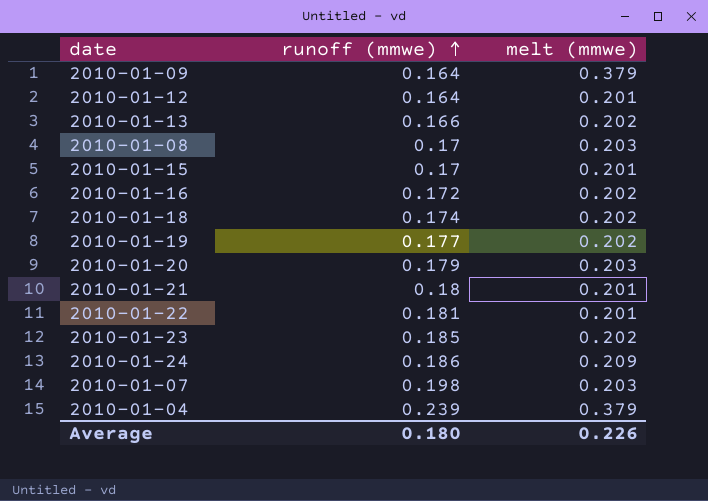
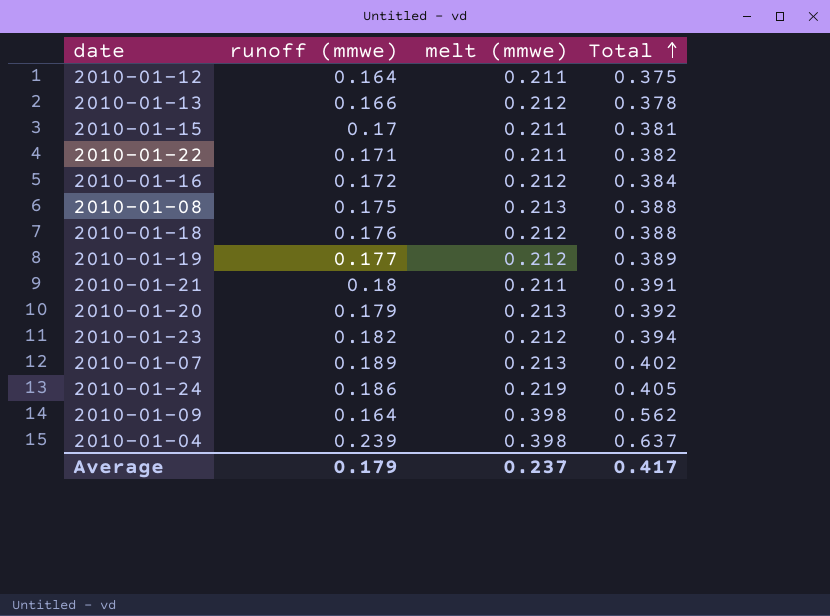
row order: runoff (mmwe) ascending -> Total ascending
column Total | formula: none -> [runoff (mmwe)] + [melt (mmwe)]
2010-01-12 | melt (mmwe): 0.201 -> 0.211
2010-01-13 | melt (mmwe): 0.202 -> 0.212
2010-01-15 | melt (mmwe): 0.201 -> 0.211
2010-01-22 | runoff (mmwe): 0.181 -> 0.171
2010-01-22 | melt (mmwe): 0.201 -> 0.211
2010-01-16 | melt (mmwe): 0.202 -> 0.212
2010-01-08 | runoff (mmwe): 0.17 -> 0.175
2010-01-08 | melt (mmwe): 0.203 -> 0.213
2010-01-18 | runoff (mmwe): 0.174 -> 0.176
2010-01-18 | melt (mmwe): 0.202 -> 0.212
2010-01-19 | melt (mmwe): 0.202 -> 0.212
2010-01-21 | melt (mmwe): 0.201 -> 0.211
2010-01-20 | melt (mmwe): 0.203 -> 0.213
2010-01-23 | runoff (mmwe): 0.185 -> 0.182
2010-01-23 | melt (mmwe): 0.202 -> 0.212
2010-01-07 | runoff (mmwe): 0.198 -> 0.189
2010-01-07 | melt (mmwe): 0.203 -> 0.213
2010-01-24 | melt (mmwe): 0.209 -> 0.219
2010-01-09 | melt (mmwe): 0.379 -> 0.398
2010-01-04 | melt (mmwe): 0.379 -> 0.398
Average | runoff (mmwe): 0.180 -> 0.179
Average | melt (mmwe): 0.226 -> 0.237

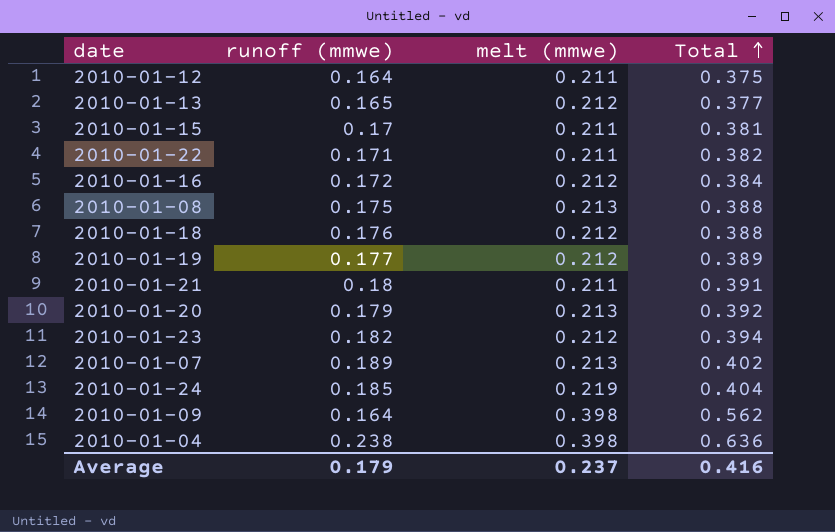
2010-01-13 | runoff (mmwe): 0.166 -> 0.165
2010-01-13 | Total: 0.378 -> 0.377
2010-01-24 | runoff (mmwe): 0.186 -> 0.185
2010-01-24 | Total: 0.405 -> 0.404
2010-01-04 | runoff (mmwe): 0.239 -> 0.238
2010-01-04 | Total: 0.637 -> 0.636
Average | Total: 0.417 -> 0.416

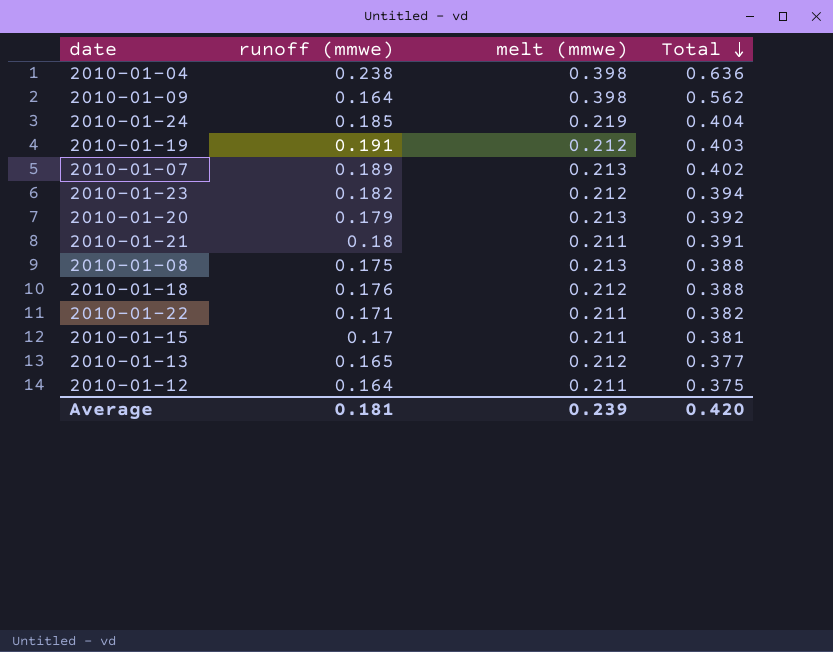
row order: Total ascending -> Total descending
row 2010-01-16: 0.172 | 0.212 | 0.384 -> none
2010-01-19 | runoff (mmwe): 0.177 -> 0.191
2010-01-19 | Total: 0.389 -> 0.403
Average | runoff (mmwe): 0.179 -> 0.181
Average | melt (mmwe): 0.237 -> 0.239
Average | Total: 0.416 -> 0.420

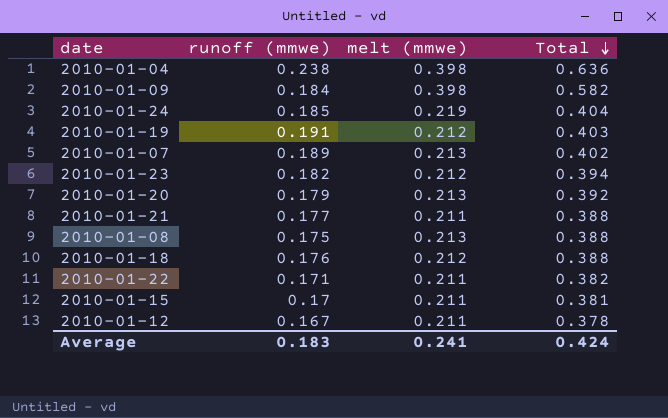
row 2010-01-13: 0.165 | 0.212 | 0.377 -> none
2010-01-09 | runoff (mmwe): 0.164 -> 0.184
2010-01-09 | Total: 0.562 -> 0.582
2010-01-21 | runoff (mmwe): 0.18 -> 0.177
2010-01-21 | Total: 0.391 -> 0.388
2010-01-12 | runoff (mmwe): 0.164 -> 0.167
2010-01-12 | Total: 0.375 -> 0.378
Average | runoff (mmwe): 0.181 -> 0.183
Average | melt (mmwe): 0.239 -> 0.241
Average | Total: 0.420 -> 0.424

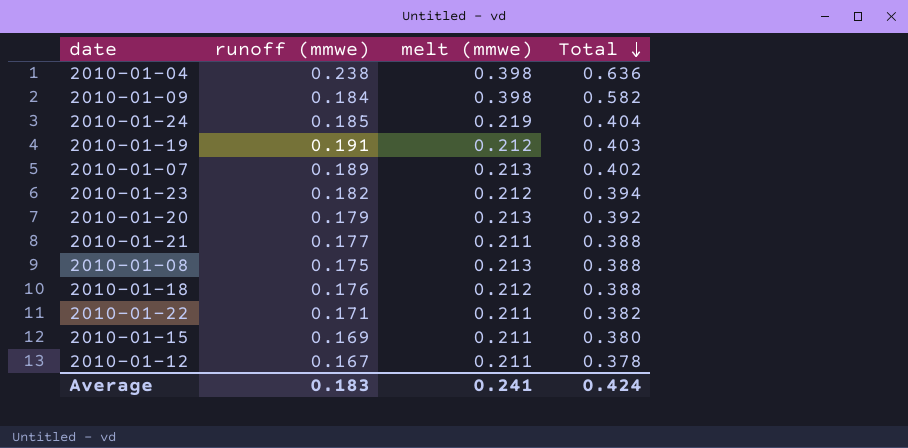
2010-01-15 | runoff (mmwe): 0.17 -> 0.169
2010-01-15 | Total: 0.381 -> 0.380

